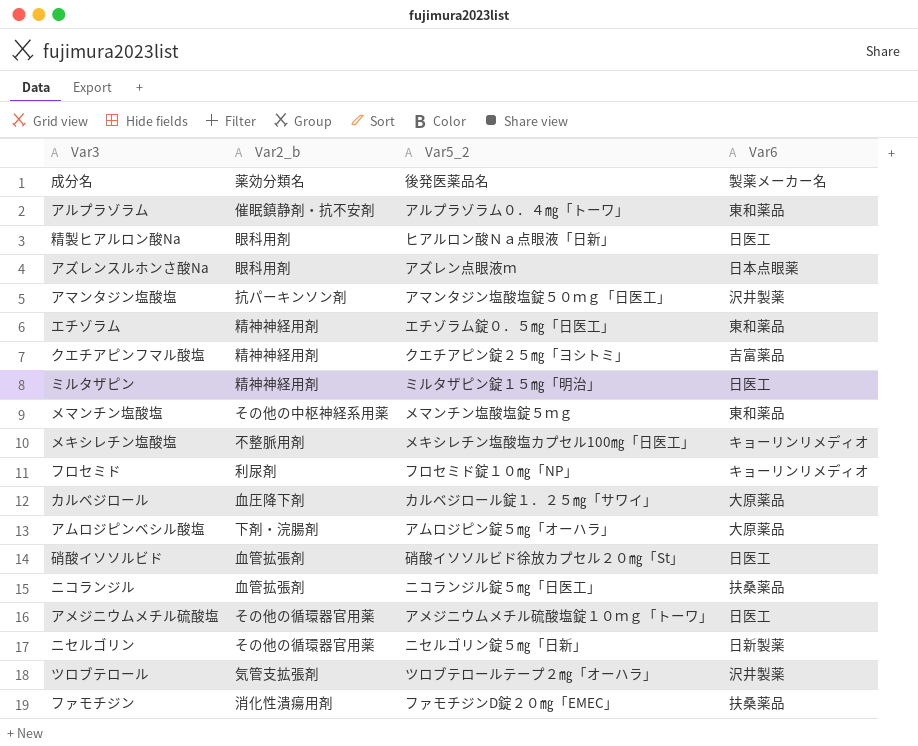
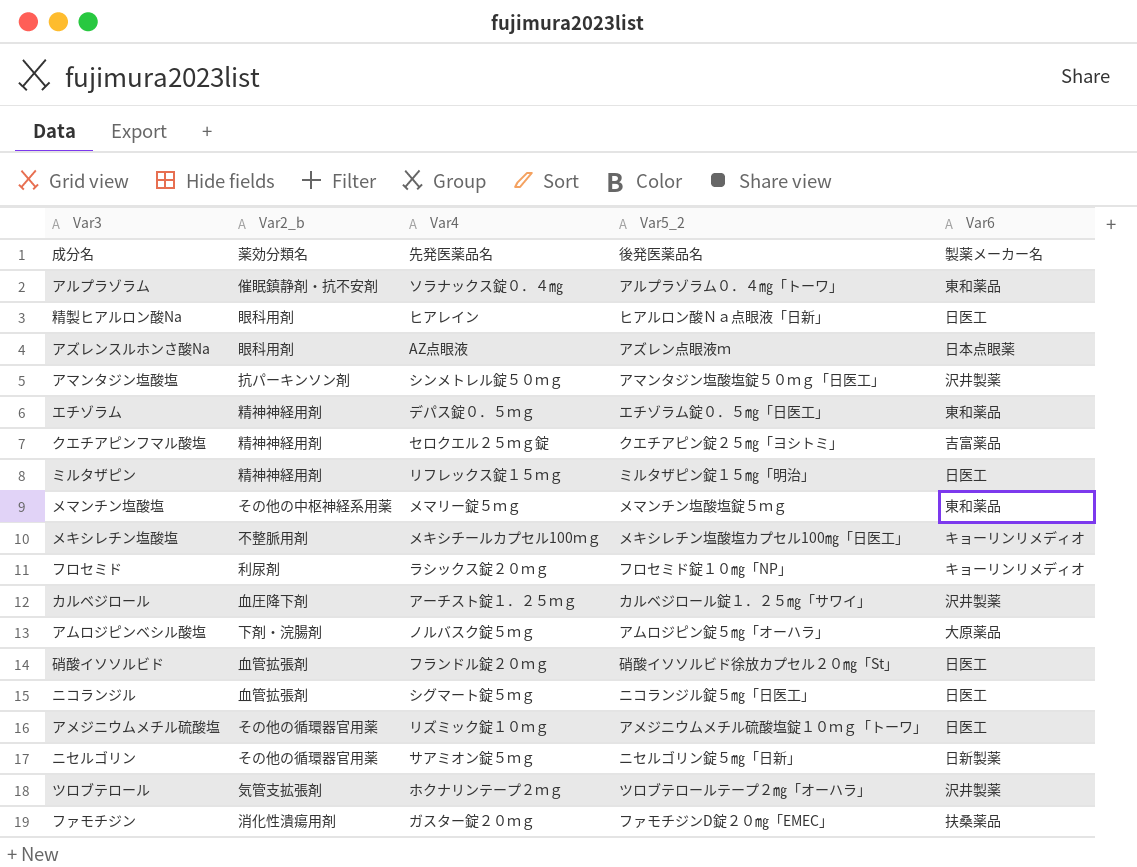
column Var4 | position: none -> 3
カルベジロール | Var6: 大原薬品 -> 沢井製薬
ニコランジル | Var6: 扶桑薬品 -> 日医工

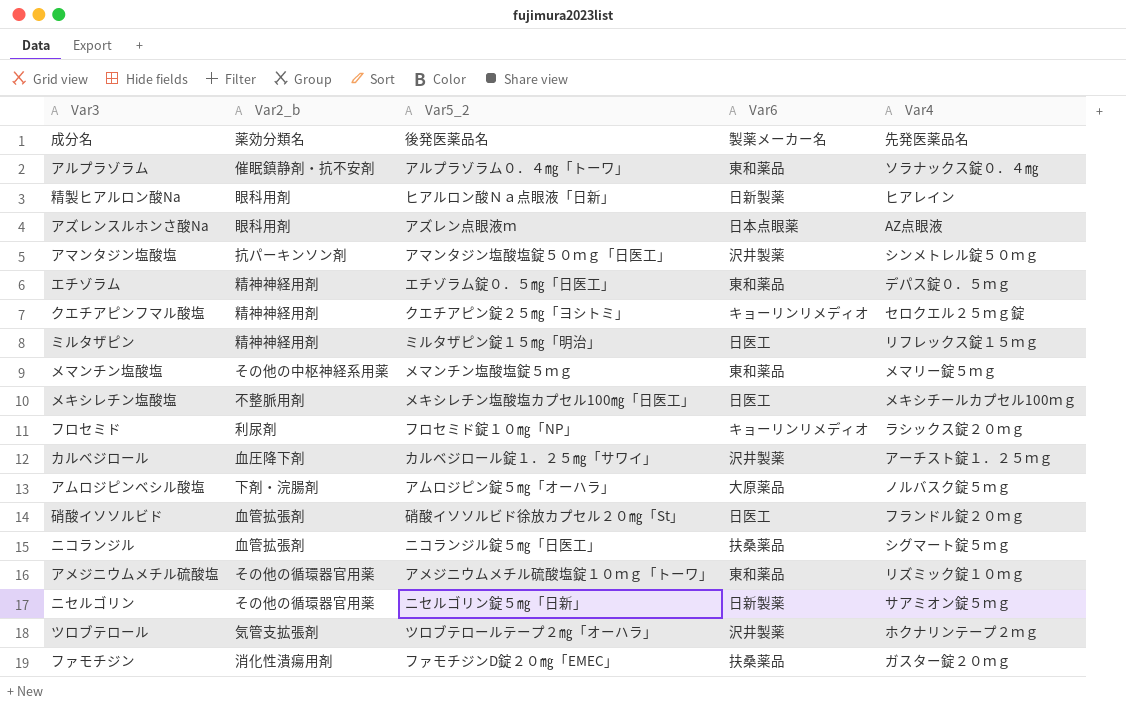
column Var4 | position: 3 -> 5
精製ヒアルロン酸Na | Var6: 日医工 -> 日新製薬
クエチアピンフマル酸塩 | Var6: 吉富薬品 -> キョーリンリメディオ
メキシレチン塩酸塩 | Var6: キョーリンリメディオ -> 日医工
ニコランジル | Var6: 日医工 -> 扶桑薬品
アメジニウムメチル硫酸塩 | Var6: 日医工 -> 東和薬品

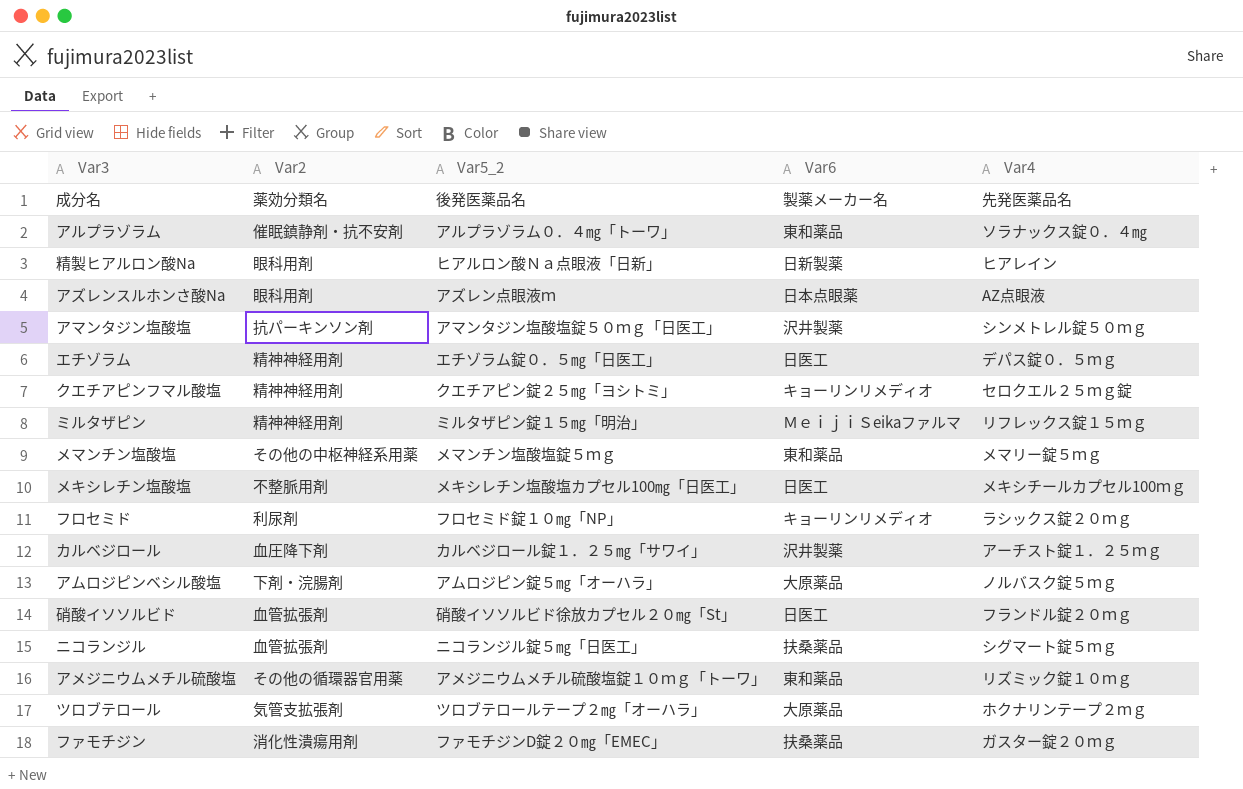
column name: Var2_b -> Var2
row ニセルゴリン: その他の循環器官用薬 | ニセルゴリン錠５㎎「日新」 | 日新製薬 | サアミオン錠５ｍｇ -> none
エチゾラム | Var6: 東和薬品 -> 日医工
ミルタザピン | Var6: 日医工 -> ＭｅｉｊｉＳeikaファルマ
ツロブテロール | Var6: 沢井製薬 -> 大原薬品

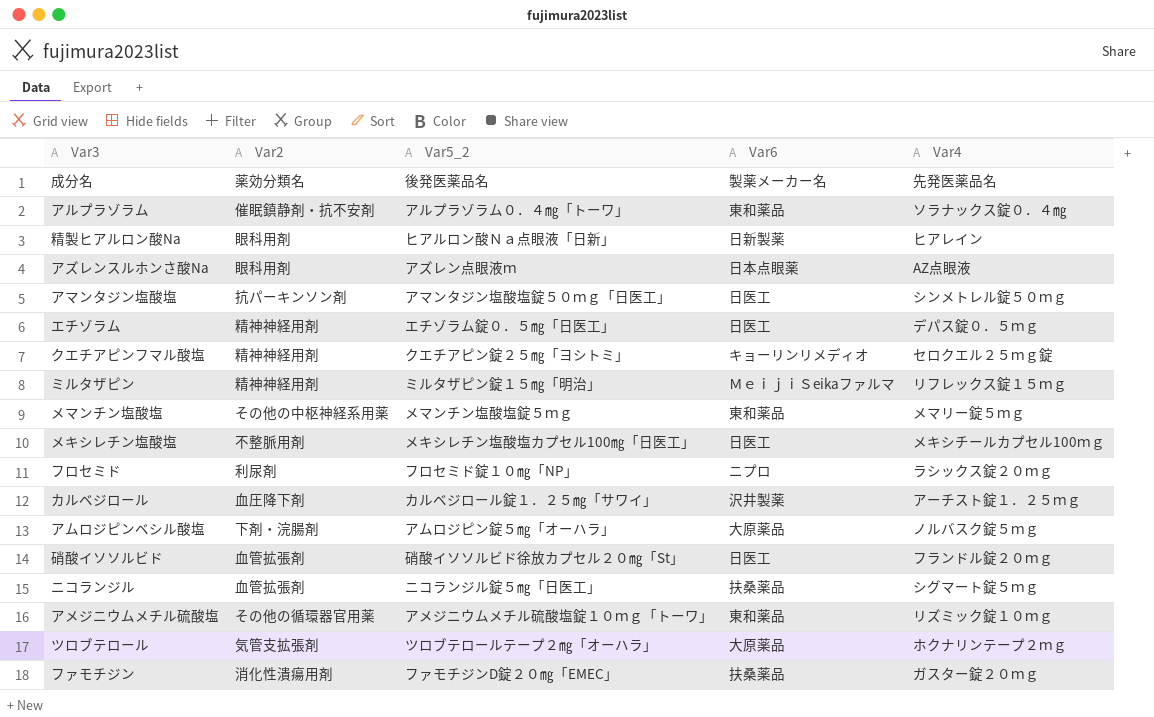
アマンタジン塩酸塩 | Var6: 沢井製薬 -> 日医工
フロセミド | Var6: キョーリンリメディオ -> ニプロ

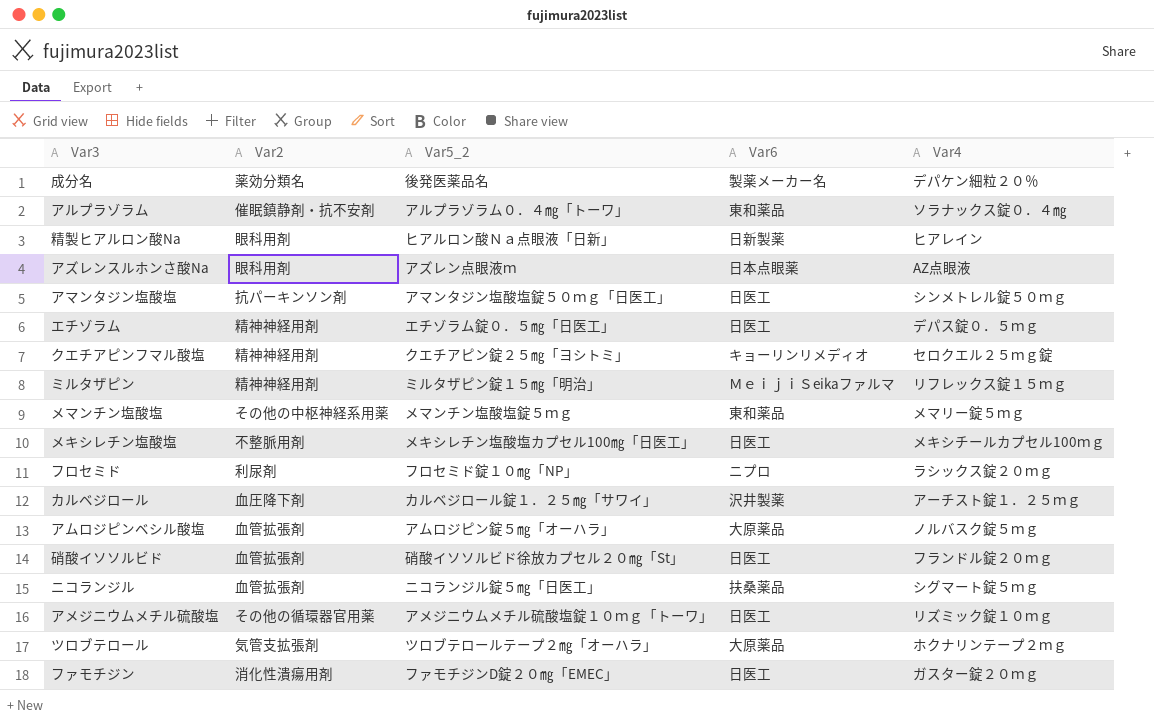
成分名 | Var4: 先発医薬品名 -> デパケン細粒２０％
アムロジピンベシル酸塩 | Var2: 下剤・浣腸剤 -> 血管拡張剤
アメジニウムメチル硫酸塩 | Var6: 東和薬品 -> 日医工
ファモチジン | Var6: 扶桑薬品 -> 日医工

